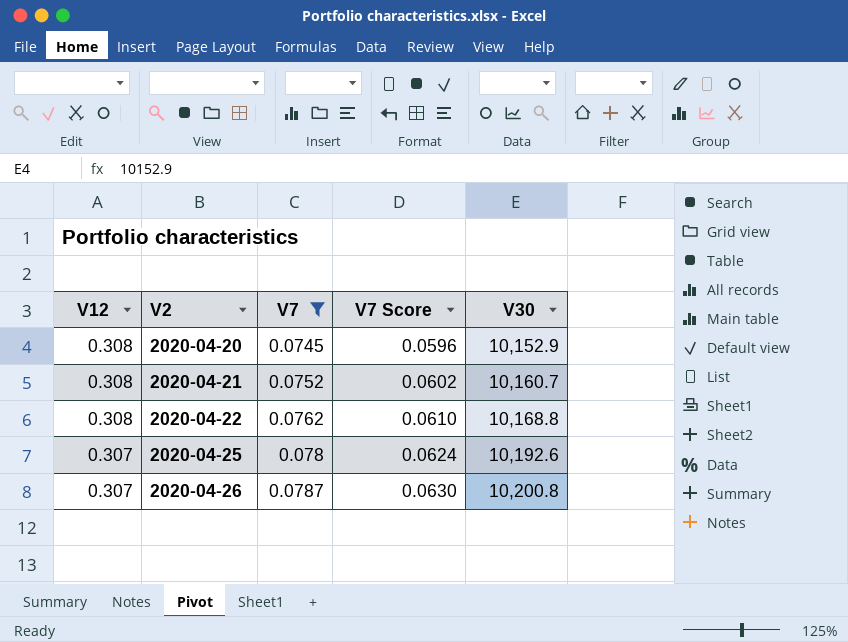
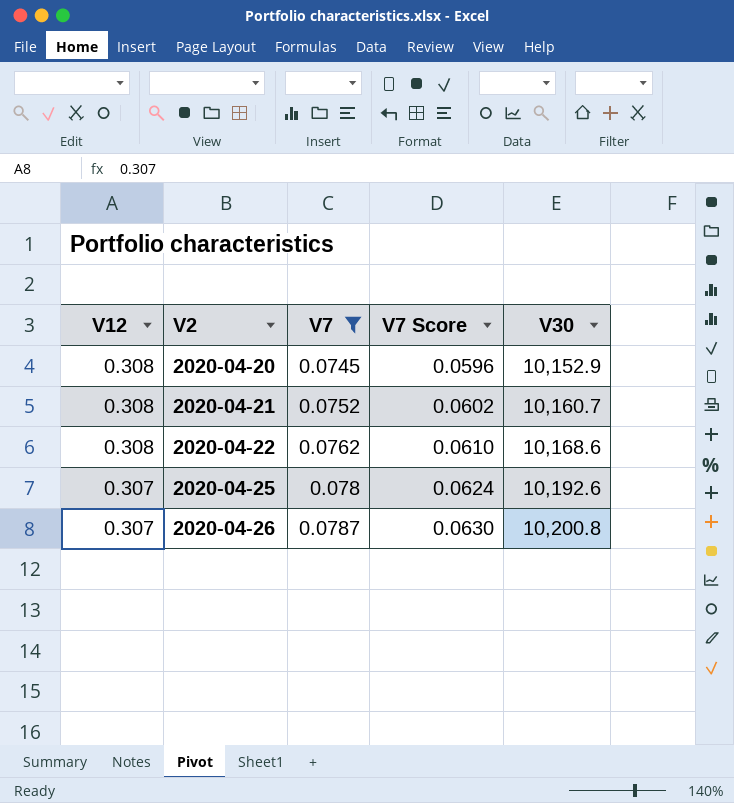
2020-04-22 | V30: 10,168.8 -> 10,168.6

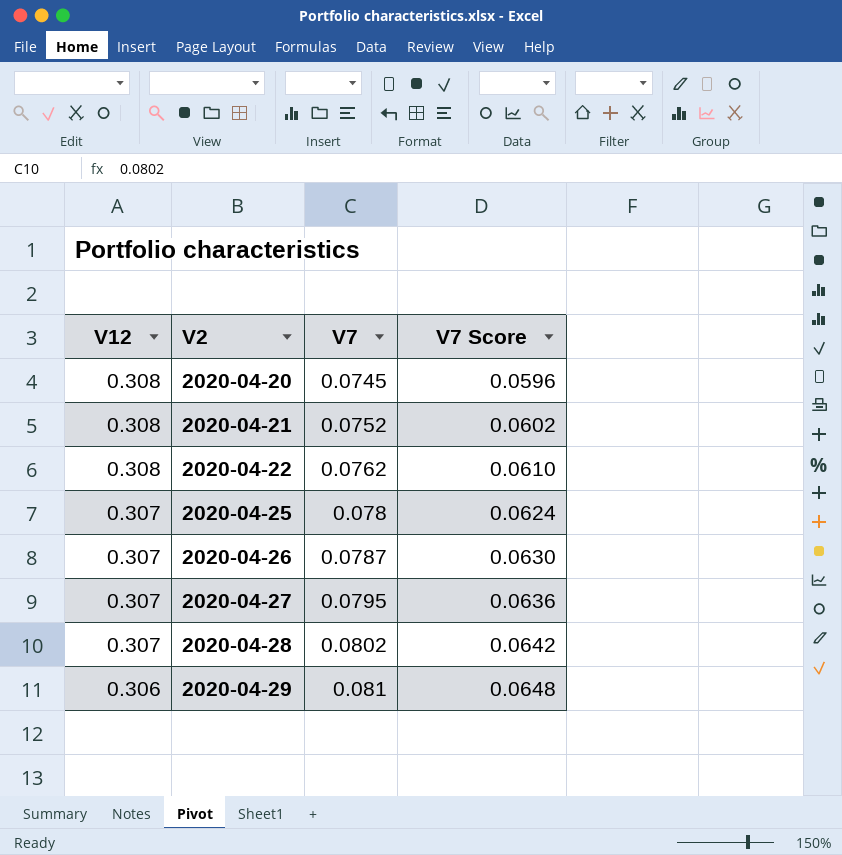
filter: V7 <= 0.0787 -> none
column V30 | position: 5 -> none

